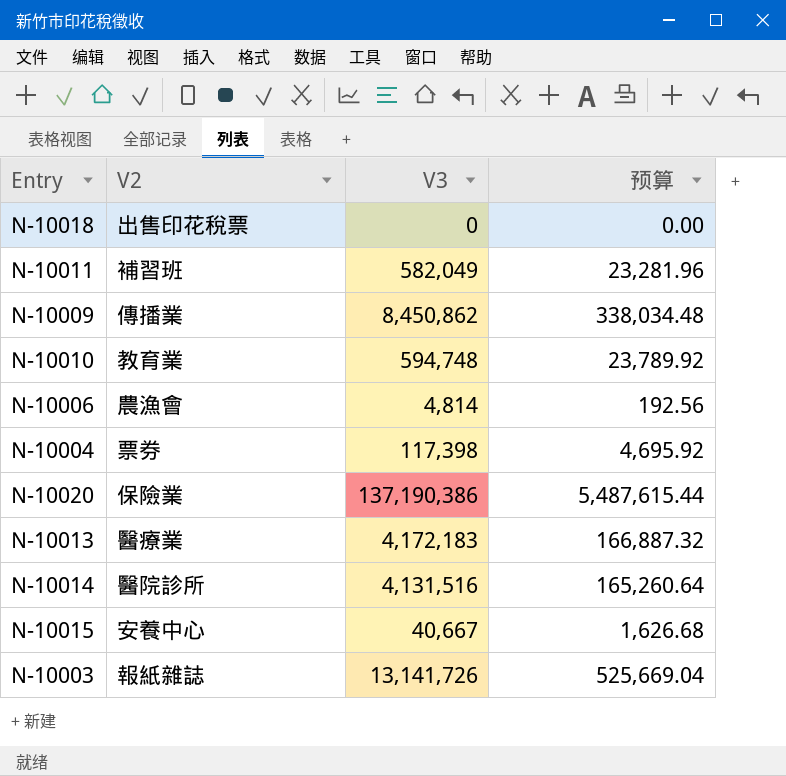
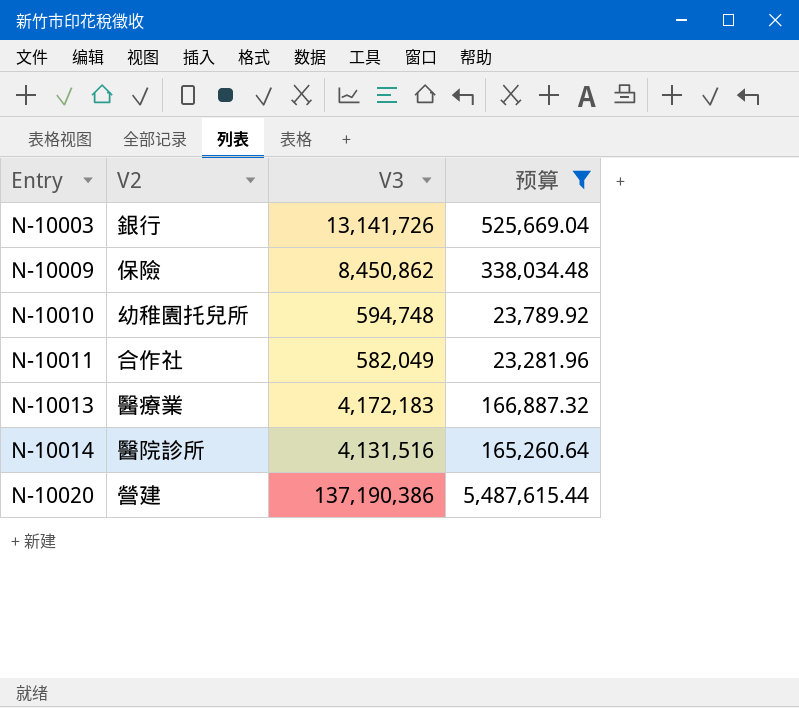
filter: none -> 预算 >= 23,281.96
row order: none -> Entry ascending
N-10003 | V2: 報紙雜誌 -> 銀行
N-10009 | V2: 傳播業 -> 保險
N-10010 | V2: 教育業 -> 幼稚園托兒所
N-10011 | V2: 補習班 -> 合作社
N-10020 | V2: 保險業 -> 營建

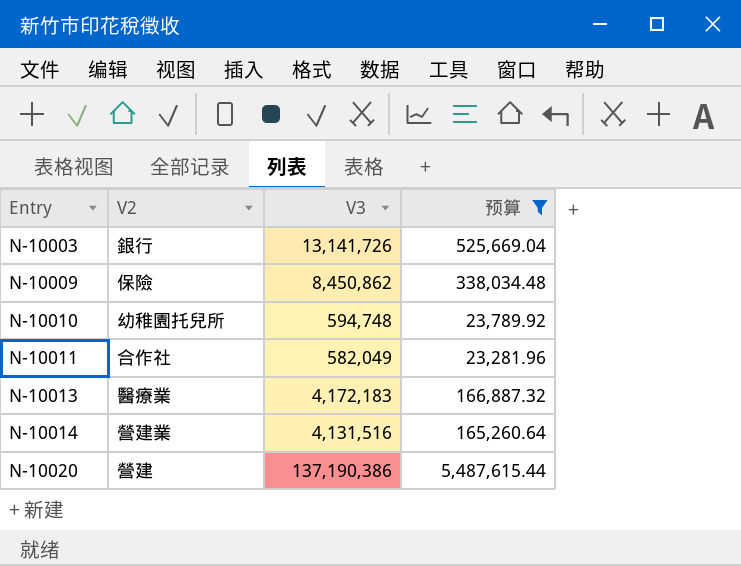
N-10014 | V2: 醫院診所 -> 營建業

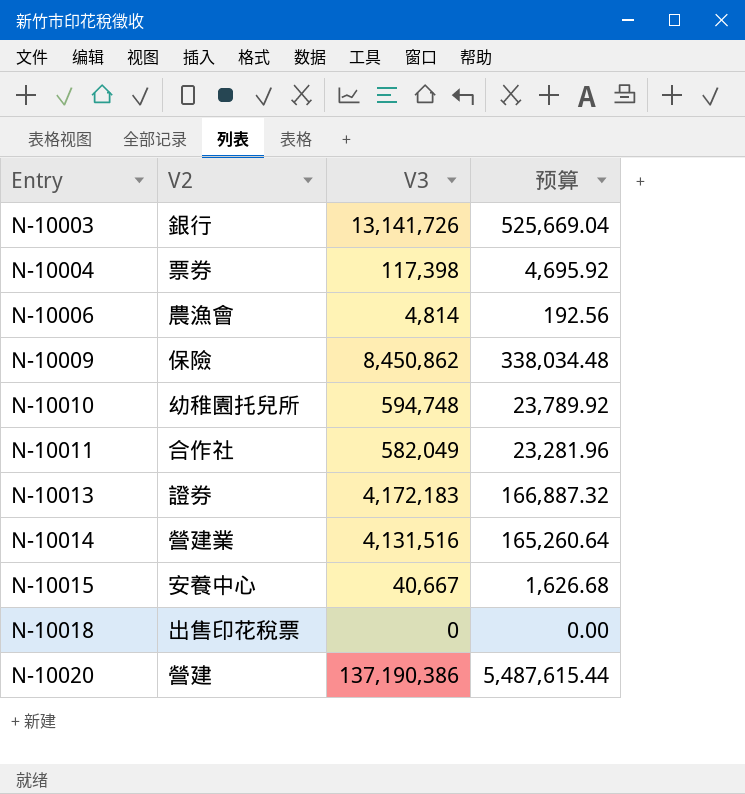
filter: 预算 >= 23,281.96 -> none
N-10013 | V2: 醫療業 -> 證券

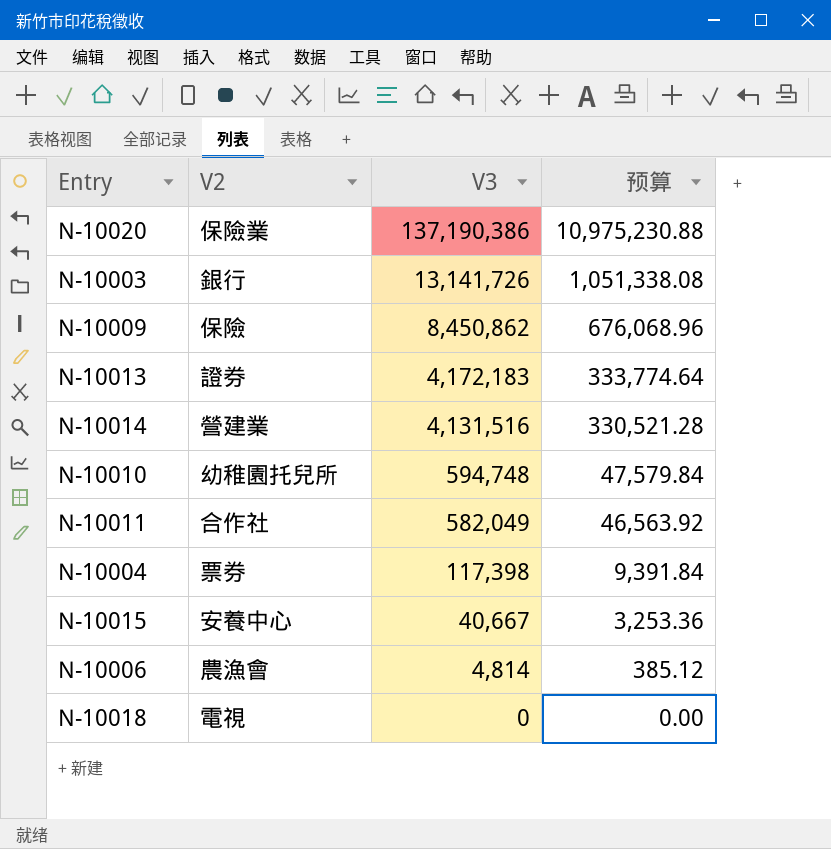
row order: Entry ascending -> V3 descending
column 预算 | formula: [V3] * 0.04 -> [V3] * 0.08
N-10020 | V2: 營建 -> 保險業
N-10018 | V2: 出售印花稅票 -> 電視

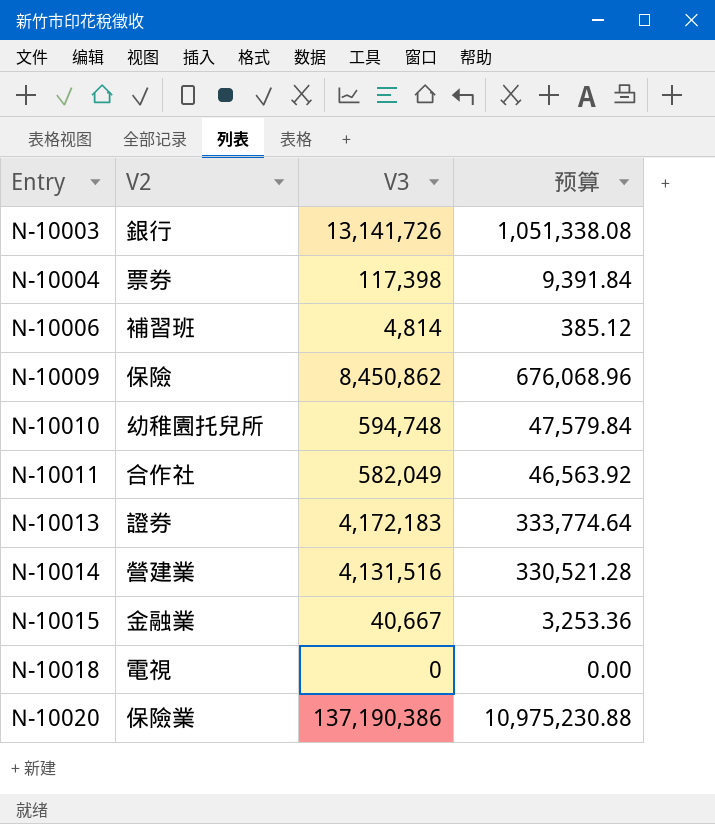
row order: V3 descending -> Entry ascending
N-10006 | V2: 農漁會 -> 補習班
N-10015 | V2: 安養中心 -> 金融業

